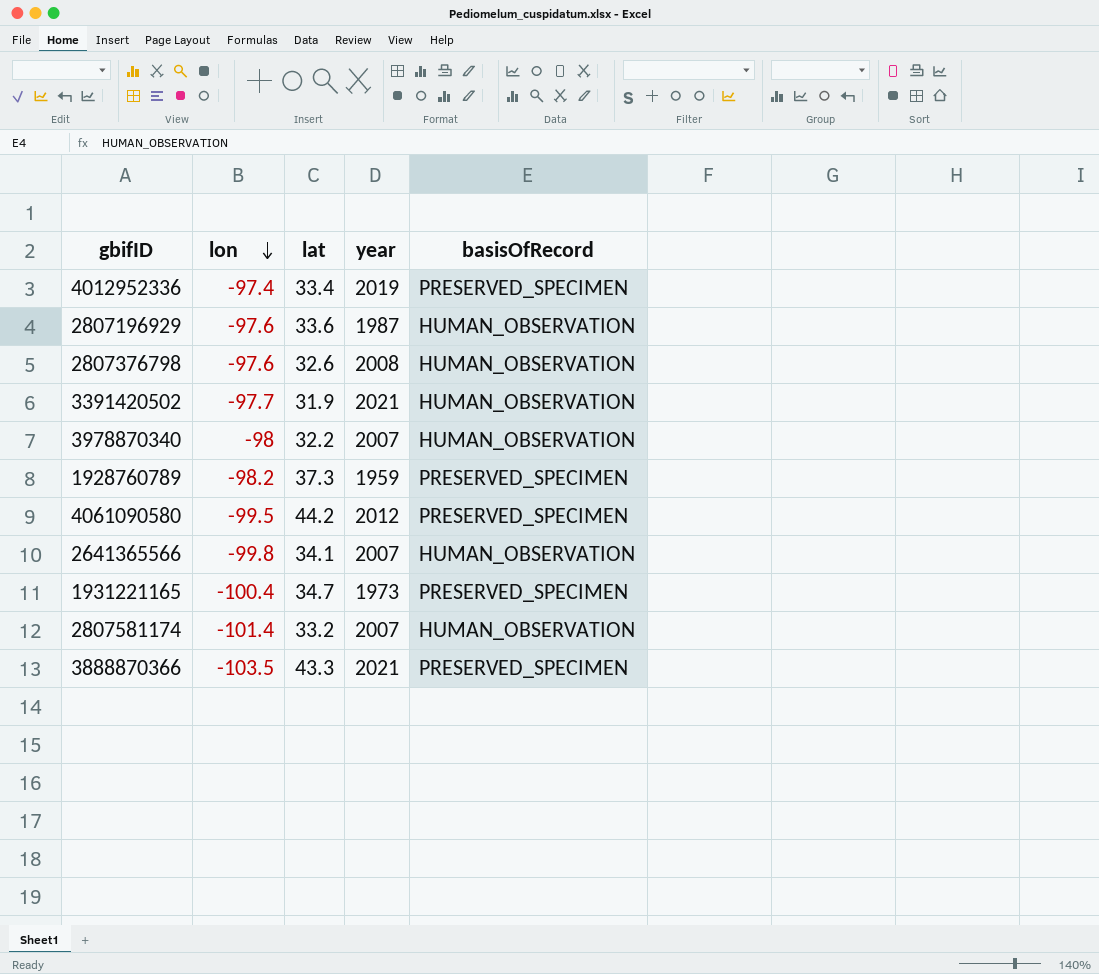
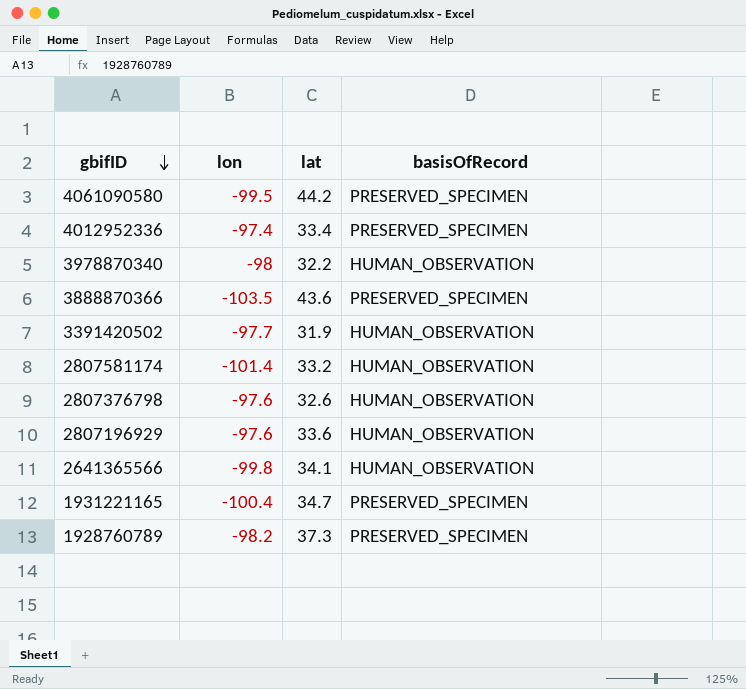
row order: lon descending -> gbifID descending
column year | position: 4 -> none
3888870366 | lat: 43.3 -> 43.6

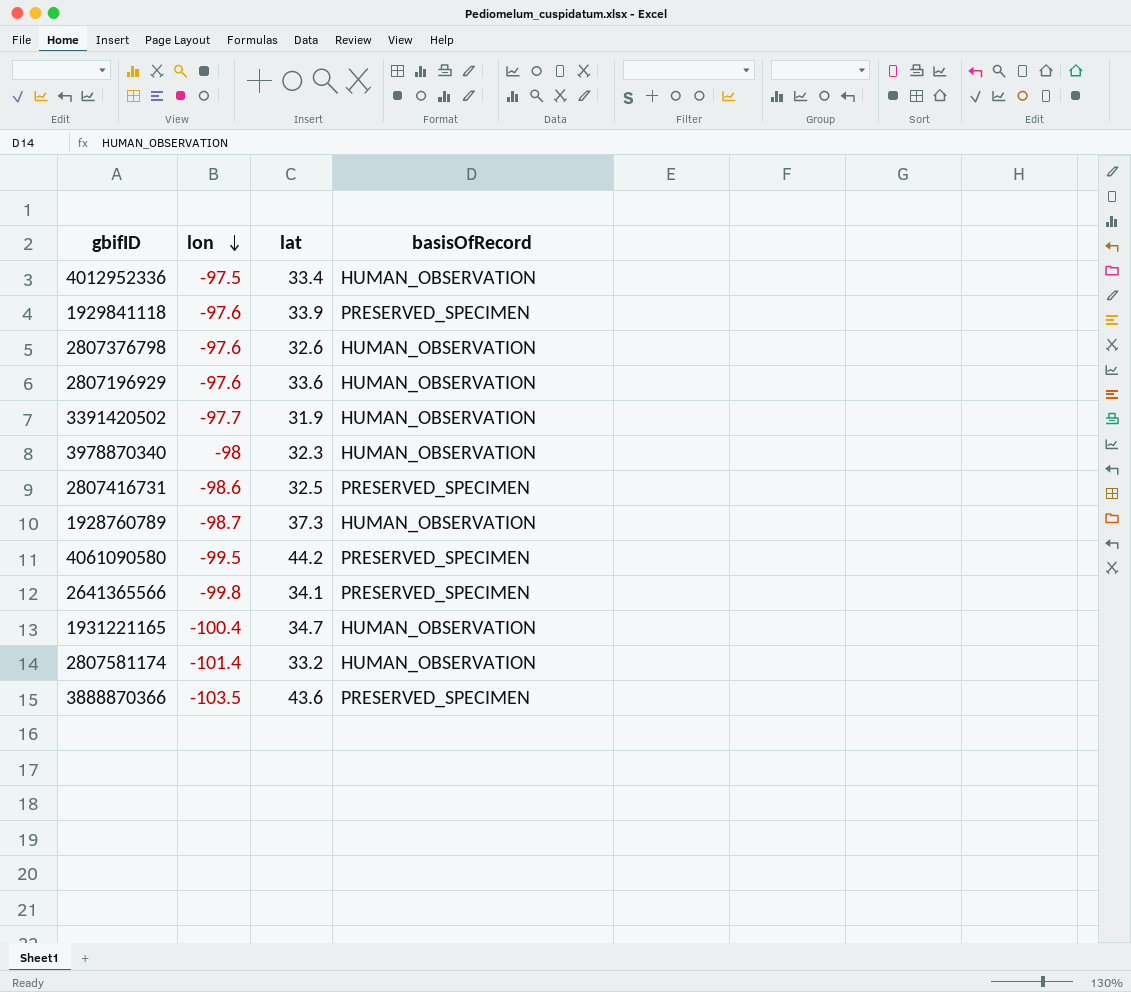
row order: gbifID descending -> lon descending
4012952336 | lon: -97.4 -> -97.5
4012952336 | basisOfRecord: PRESERVED_SPECIMEN -> HUMAN_OBSERVATION
row 1929841118: none -> -97.6 | 33.9 | PRESERVED_SPECIMEN
3978870340 | lat: 32.2 -> 32.3
row 2807416731: none -> -98.6 | 32.5 | PRESERVED_SPECIMEN
1928760789 | lon: -98.2 -> -98.7
1928760789 | basisOfRecord: PRESERVED_SPECIMEN -> HUMAN_OBSERVATION
2641365566 | basisOfRecord: HUMAN_OBSERVATION -> PRESERVED_SPECIMEN
1931221165 | basisOfRecord: PRESERVED_SPECIMEN -> HUMAN_OBSERVATION

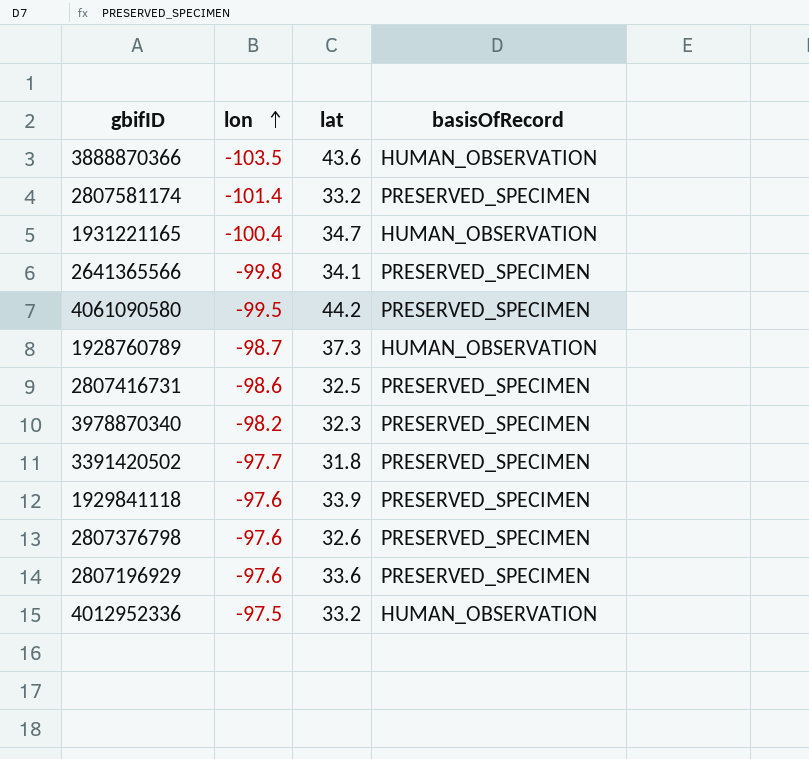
row order: lon descending -> lon ascending
3888870366 | basisOfRecord: PRESERVED_SPECIMEN -> HUMAN_OBSERVATION
2807581174 | basisOfRecord: HUMAN_OBSERVATION -> PRESERVED_SPECIMEN
3978870340 | lon: -98 -> -98.2
3978870340 | basisOfRecord: HUMAN_OBSERVATION -> PRESERVED_SPECIMEN
3391420502 | lat: 31.9 -> 31.8
3391420502 | basisOfRecord: HUMAN_OBSERVATION -> PRESERVED_SPECIMEN
2807376798 | basisOfRecord: HUMAN_OBSERVATION -> PRESERVED_SPECIMEN
2807196929 | basisOfRecord: HUMAN_OBSERVATION -> PRESERVED_SPECIMEN
4012952336 | lat: 33.4 -> 33.2

